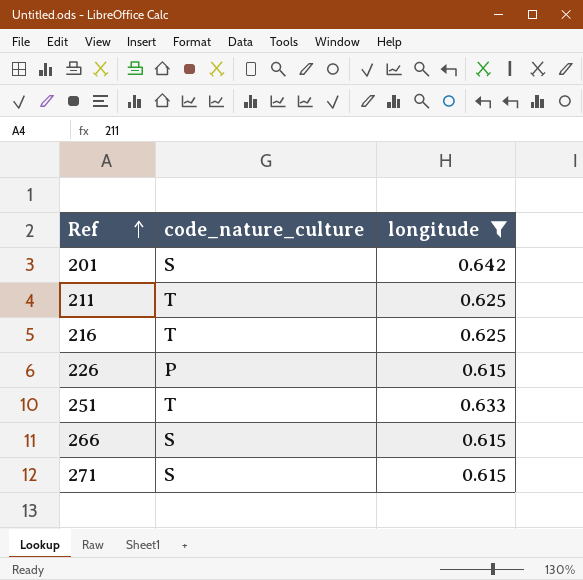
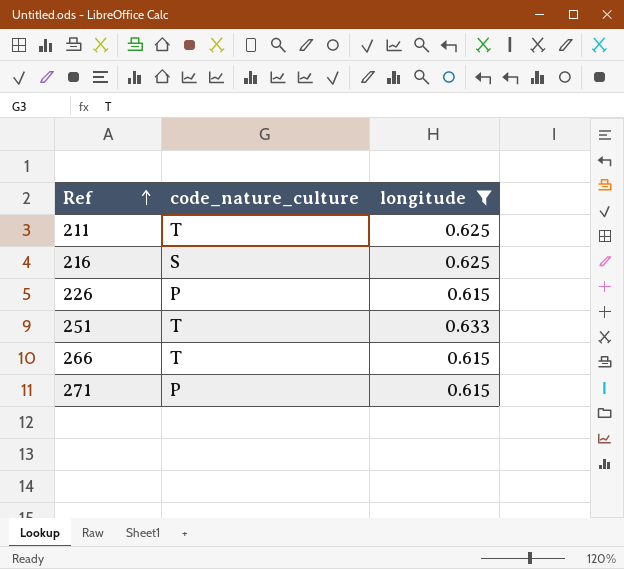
row 201: S | 0.642 -> none
216 | code_nature_culture: T -> S
266 | code_nature_culture: S -> T
271 | code_nature_culture: S -> P

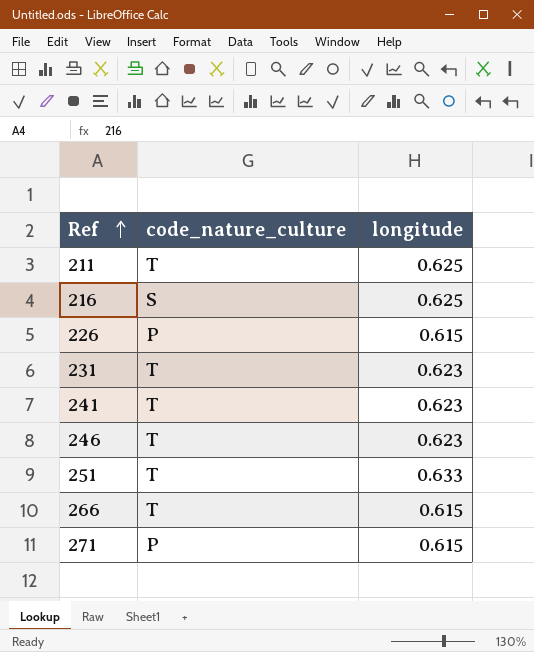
filter: longitude != 0.623 -> none

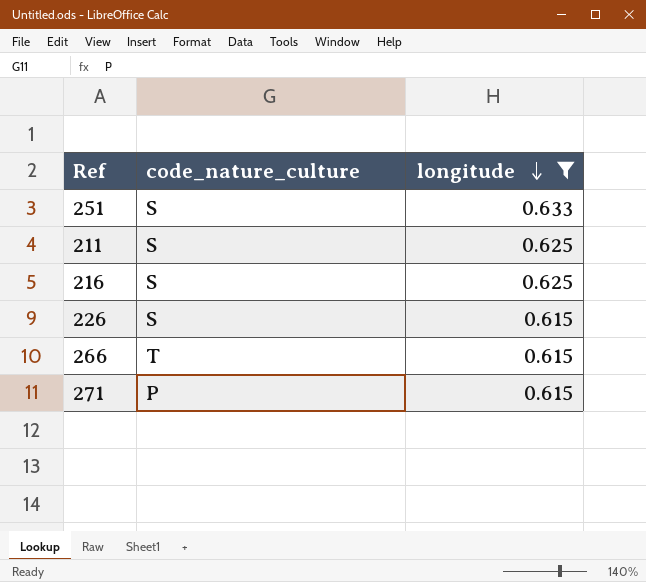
filter: none -> longitude != 0.623
row order: Ref ascending -> longitude descending
251 | code_nature_culture: T -> S
211 | code_nature_culture: T -> S
226 | code_nature_culture: P -> S

